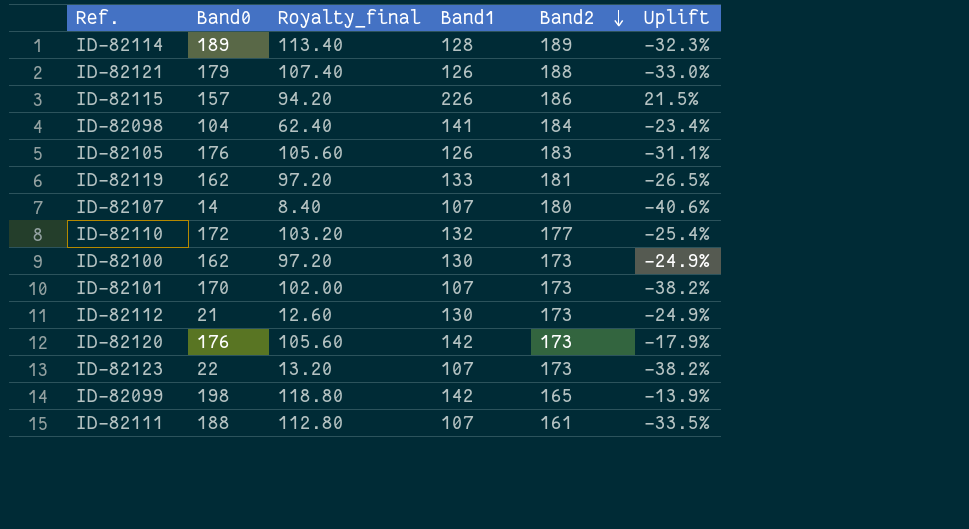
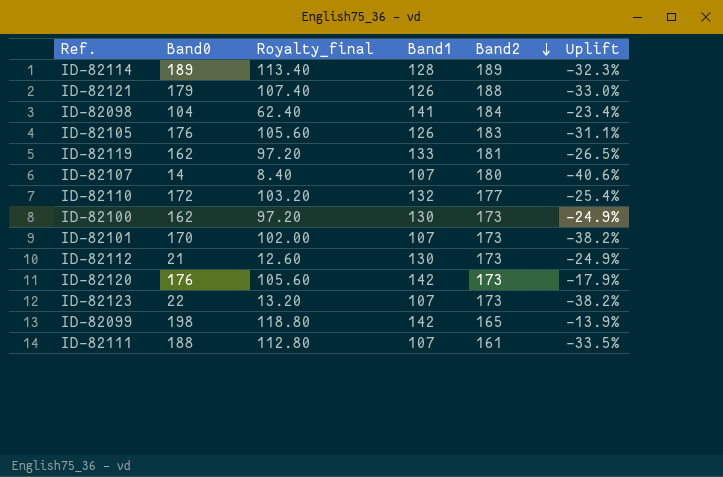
row ID-82115: 157 | 94.20 | 226 | 186 | 21.5% -> none

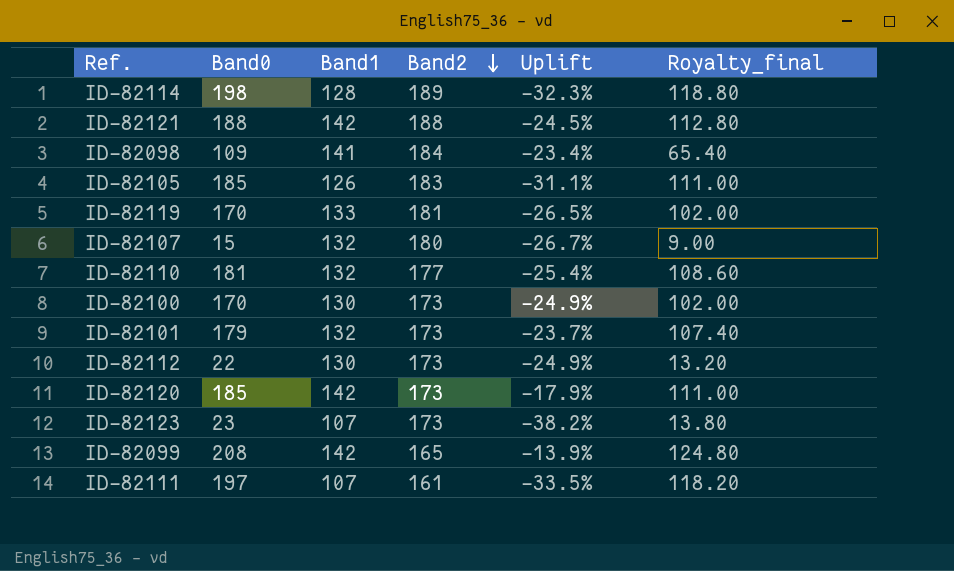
column Royalty_final | position: 3 -> 6
ID-82114 | Band0: 189 -> 198
ID-82114 | Royalty_final: 113.40 -> 118.80
ID-82121 | Band0: 179 -> 188
ID-82121 | Band1: 126 -> 142
ID-82121 | Uplift: -33.0% -> -24.5%
ID-82121 | Royalty_final: 107.40 -> 112.80
ID-82098 | Band0: 104 -> 109
ID-82098 | Royalty_final: 62.40 -> 65.40
ID-82105 | Band0: 176 -> 185
ID-82105 | Royalty_final: 105.60 -> 111.00
ID-82119 | Band0: 162 -> 170
ID-82119 | Royalty_final: 97.20 -> 102.00
ID-82107 | Band0: 14 -> 15
ID-82107 | Band1: 107 -> 132
ID-82107 | Uplift: -40.6% -> -26.7%
ID-82107 | Royalty_final: 8.40 -> 9.00
ID-82110 | Band0: 172 -> 181
ID-82110 | Royalty_final: 103.20 -> 108.60
ID-82100 | Band0: 162 -> 170
ID-82100 | Royalty_final: 97.20 -> 102.00
ID-82101 | Band0: 170 -> 179
ID-82101 | Band1: 107 -> 132
ID-82101 | Uplift: -38.2% -> -23.7%
ID-82101 | Royalty_final: 102.00 -> 107.40
ID-82112 | Band0: 21 -> 22
ID-82112 | Royalty_final: 12.60 -> 13.20
ID-82120 | Band0: 176 -> 185
ID-82120 | Royalty_final: 105.60 -> 111.00
ID-82123 | Band0: 22 -> 23
ID-82123 | Royalty_final: 13.20 -> 13.80
ID-82099 | Band0: 198 -> 208
ID-82099 | Royalty_final: 118.80 -> 124.80
ID-82111 | Band0: 188 -> 197
ID-82111 | Royalty_final: 112.80 -> 118.20

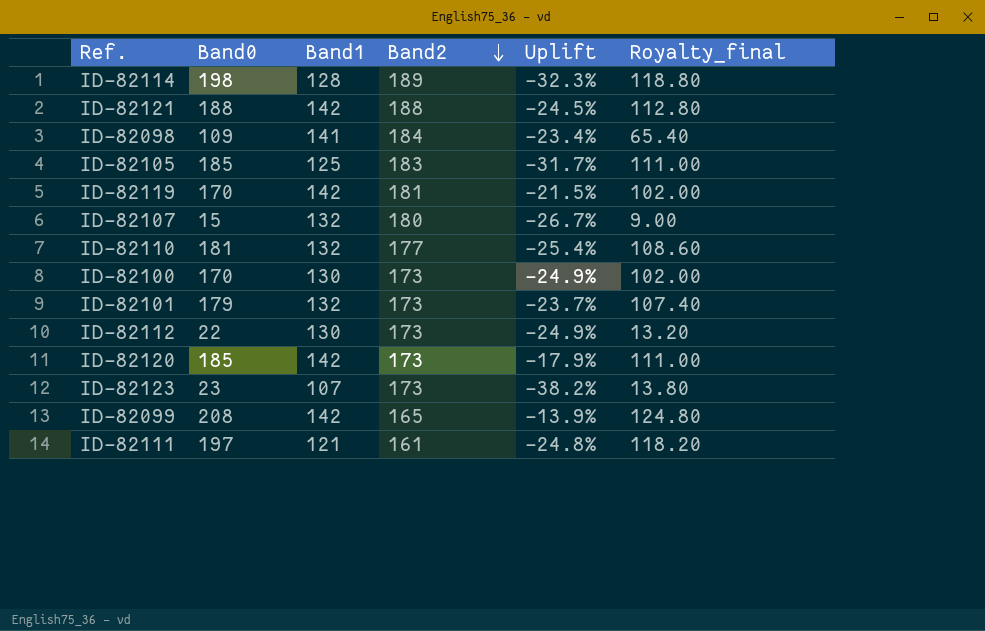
ID-82105 | Band1: 126 -> 125
ID-82105 | Uplift: -31.1% -> -31.7%
ID-82119 | Band1: 133 -> 142
ID-82119 | Uplift: -26.5% -> -21.5%
ID-82111 | Band1: 107 -> 121
ID-82111 | Uplift: -33.5% -> -24.8%

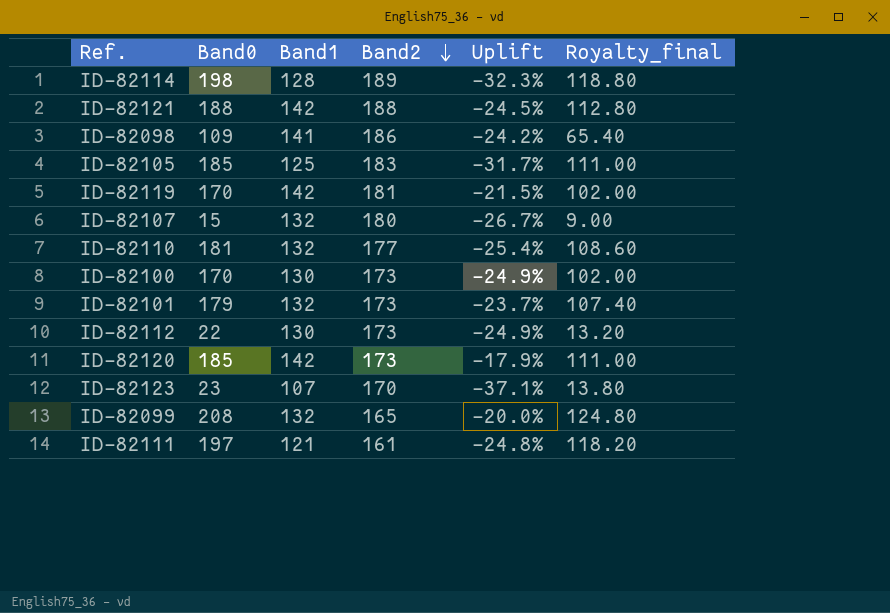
ID-82098 | Band2: 184 -> 186
ID-82098 | Uplift: -23.4% -> -24.2%
ID-82123 | Band2: 173 -> 170
ID-82123 | Uplift: -38.2% -> -37.1%
ID-82099 | Band1: 142 -> 132
ID-82099 | Uplift: -13.9% -> -20.0%

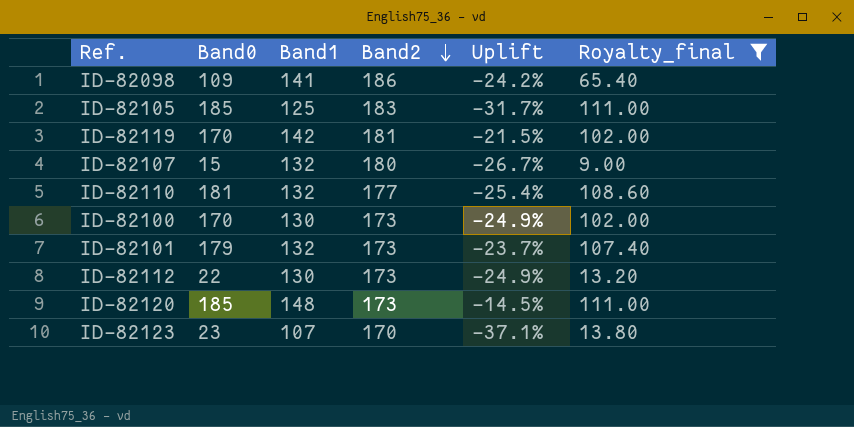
filter: none -> Royalty_final <= 111.00
ID-82120 | Band1: 142 -> 148
ID-82120 | Uplift: -17.9% -> -14.5%

